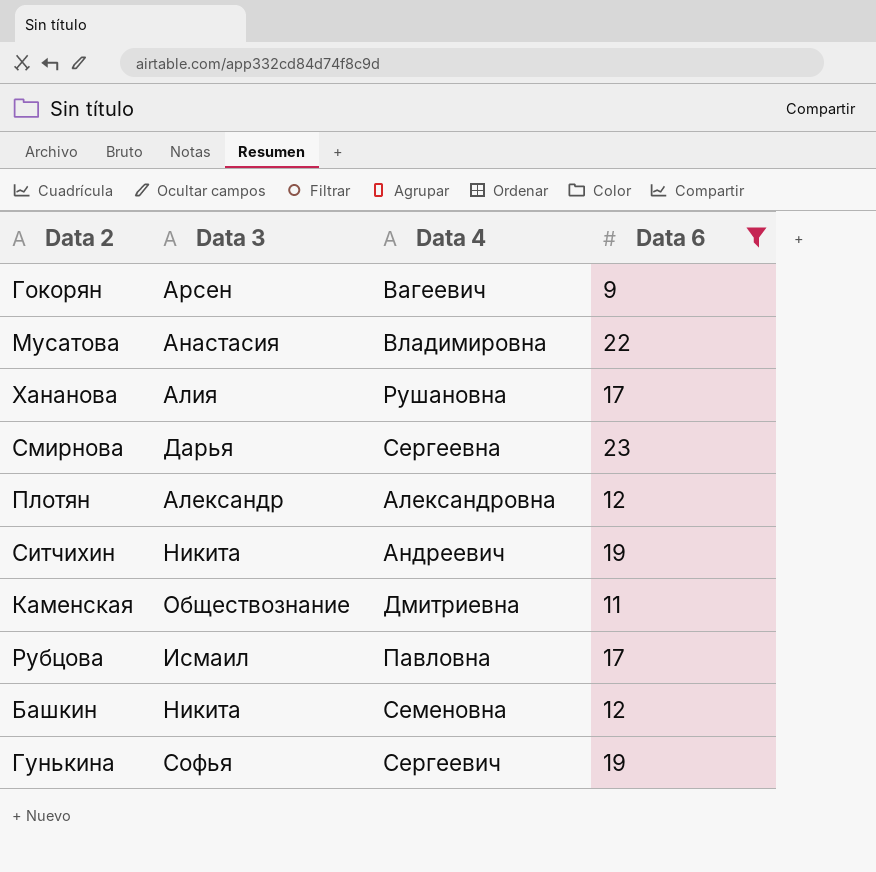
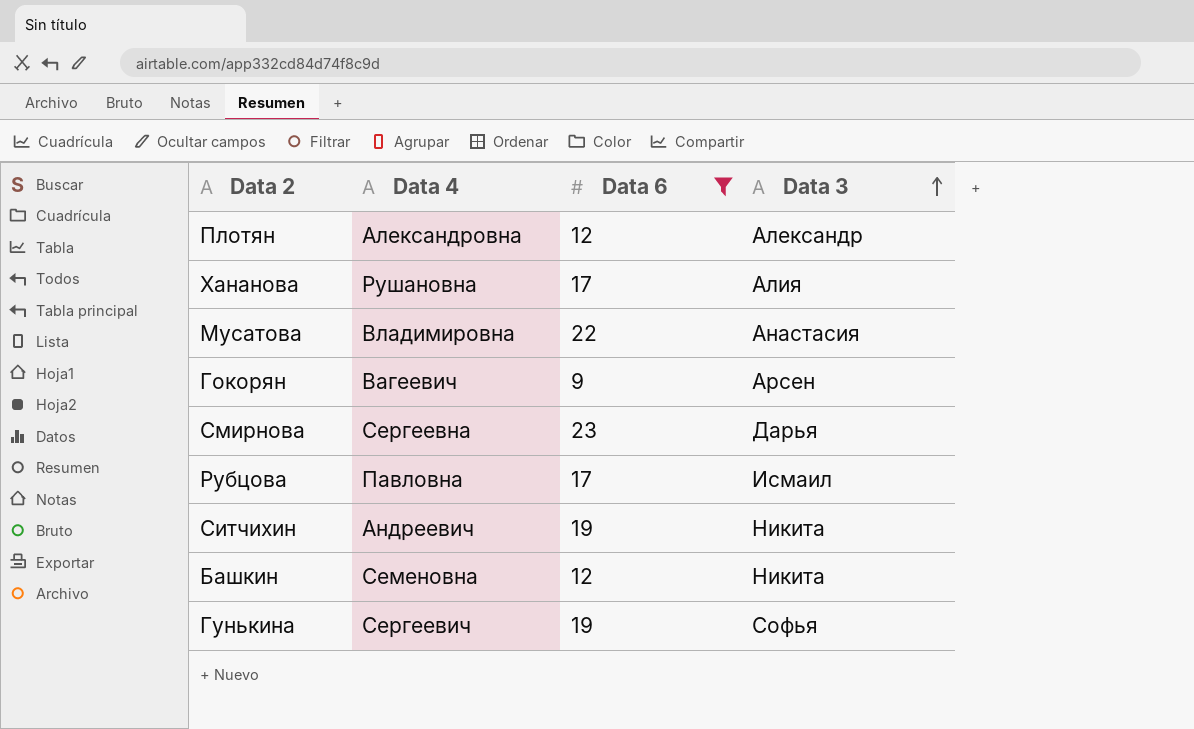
row order: none -> Data 3 ascending
column Data 3 | position: 2 -> 4
row Каменская: Обществознание | Дмитриевна | 11 -> none

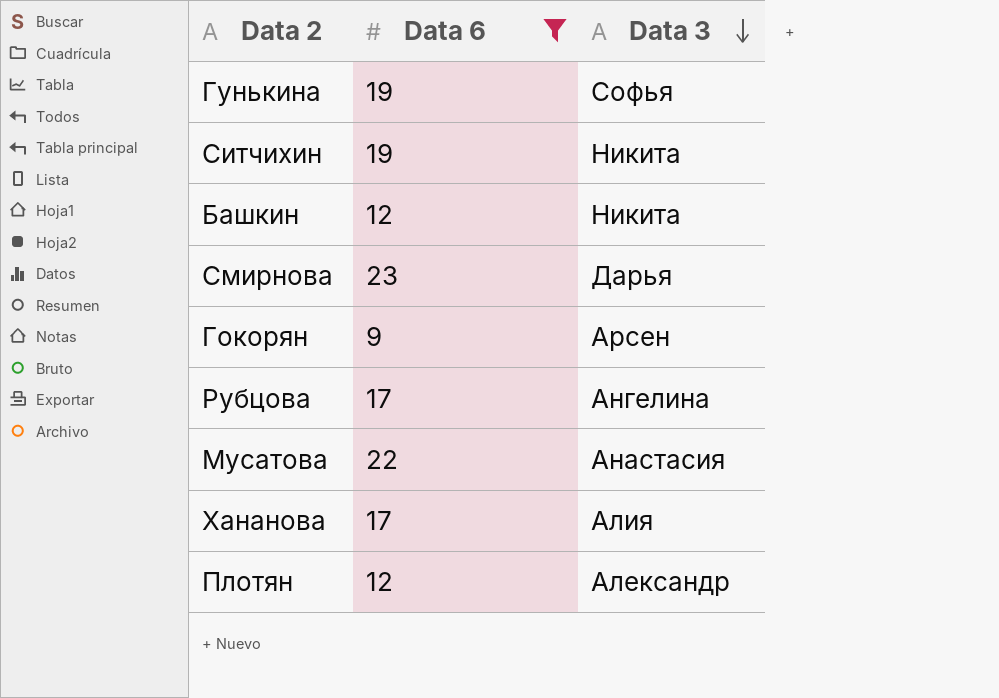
row order: Data 3 ascending -> Data 3 descending
column Data 4 | position: 2 -> none
Рубцова | Data 3: Исмаил -> Ангелина

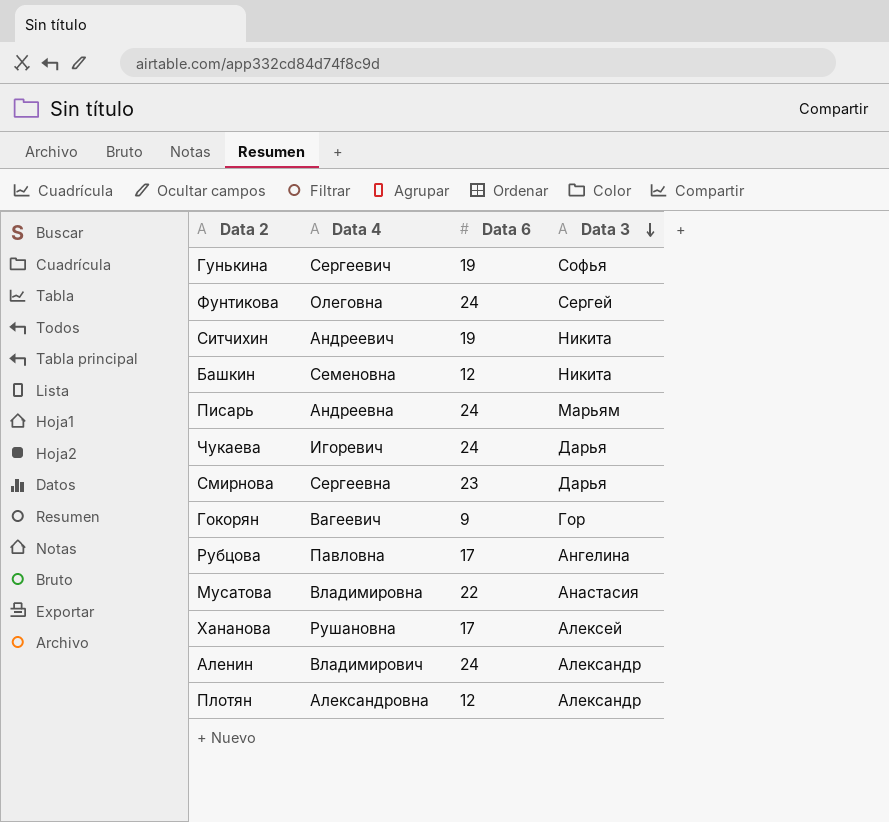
filter: Data 6 != 24 -> none
column Data 4 | position: none -> 2
Гокорян | Data 3: Арсен -> Гор
Хананова | Data 3: Алия -> Алексей

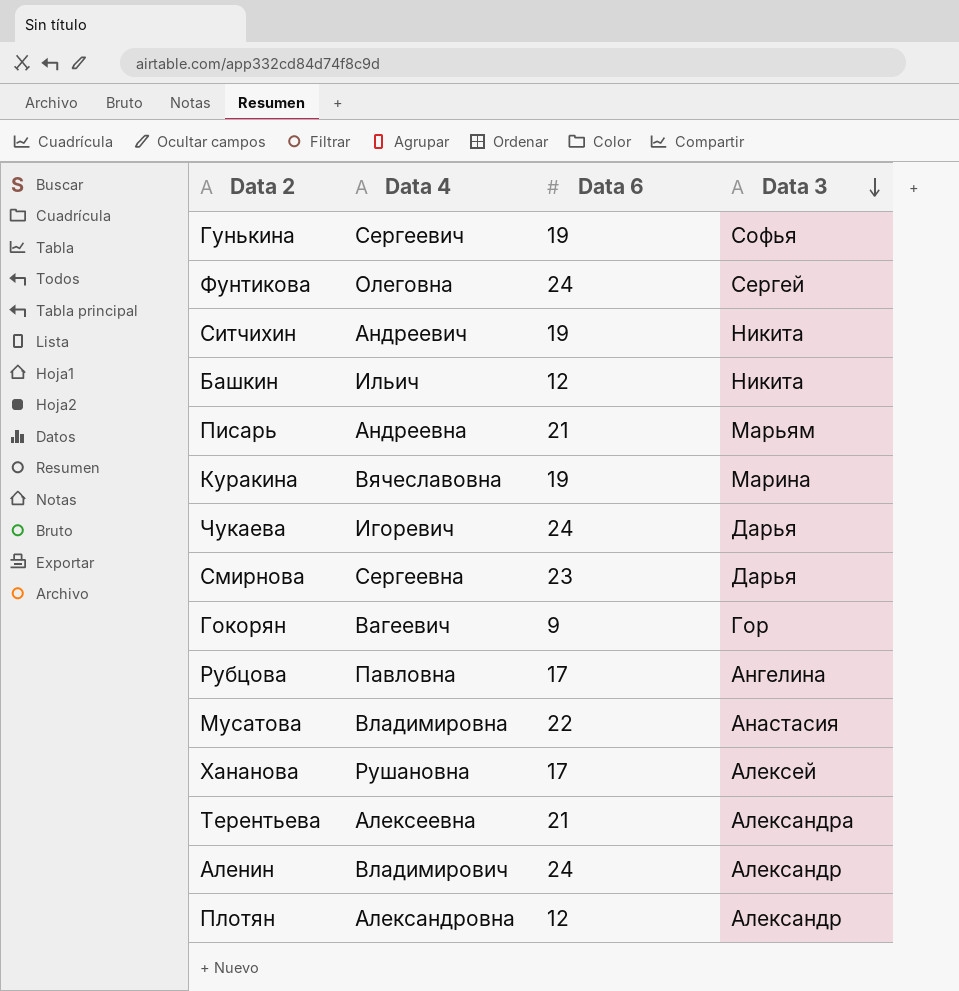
Башкин | Data 4: Семеновна -> Ильич
Писарь | Data 6: 24 -> 21
row Куракина: none -> Вячеславовна | 19 | Марина
row Терентьева: none -> Алексеевна | 21 | Александра

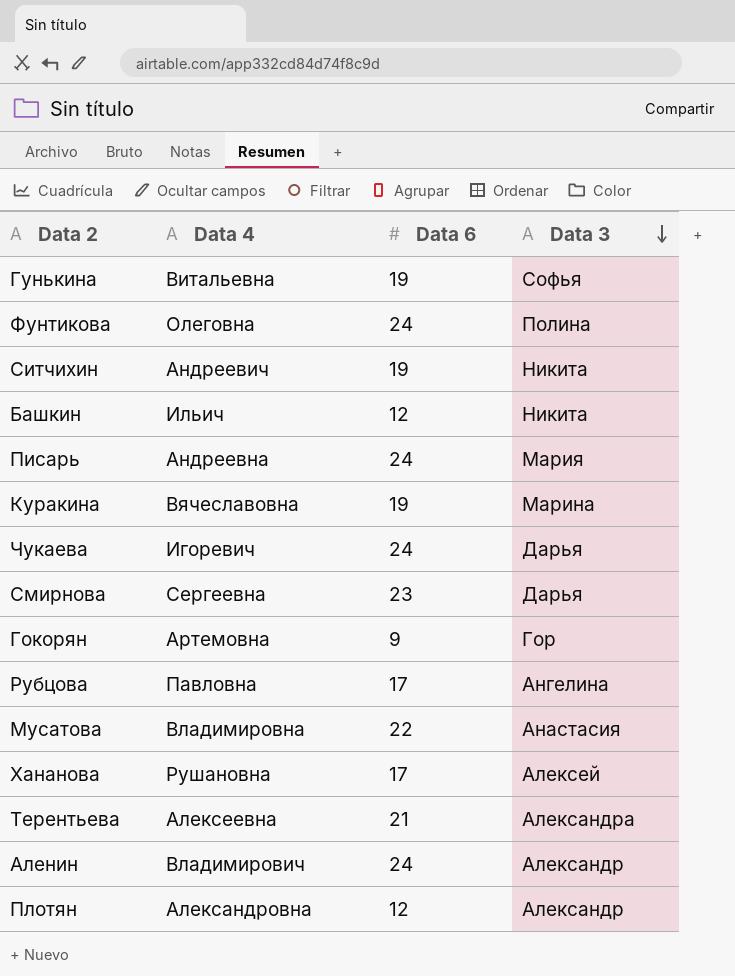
Гунькина | Data 4: Сергеевич -> Витальевна
Фунтикова | Data 3: Сергей -> Полина
Писарь | Data 6: 21 -> 24
Писарь | Data 3: Марьям -> Мария
Гокорян | Data 4: Вагеевич -> Артемовна

